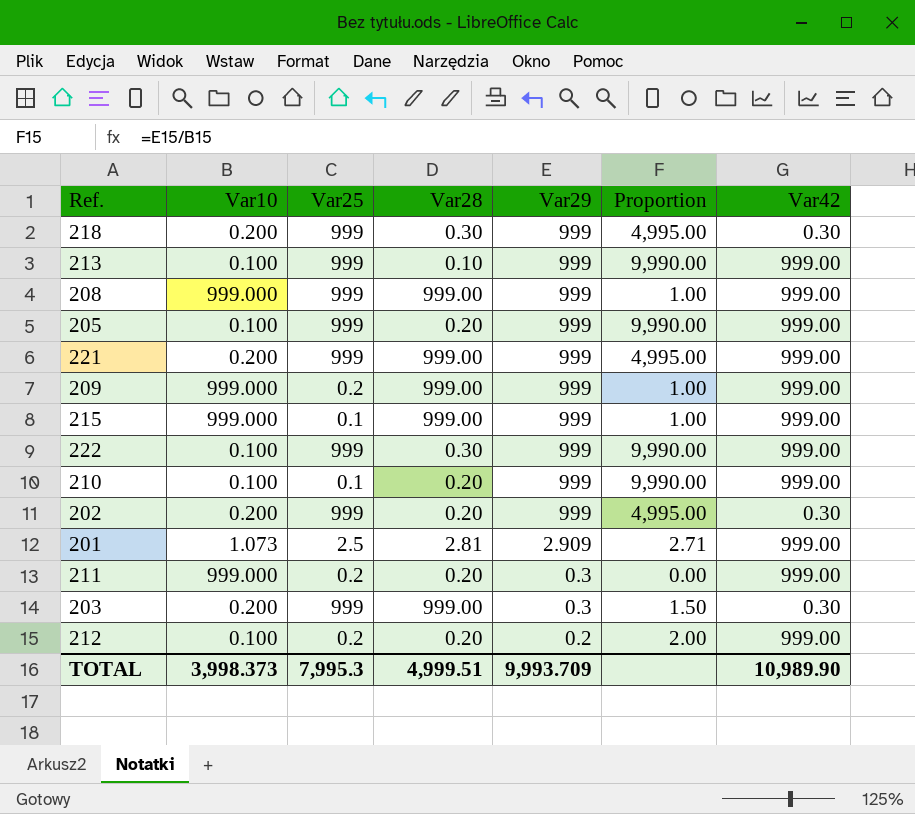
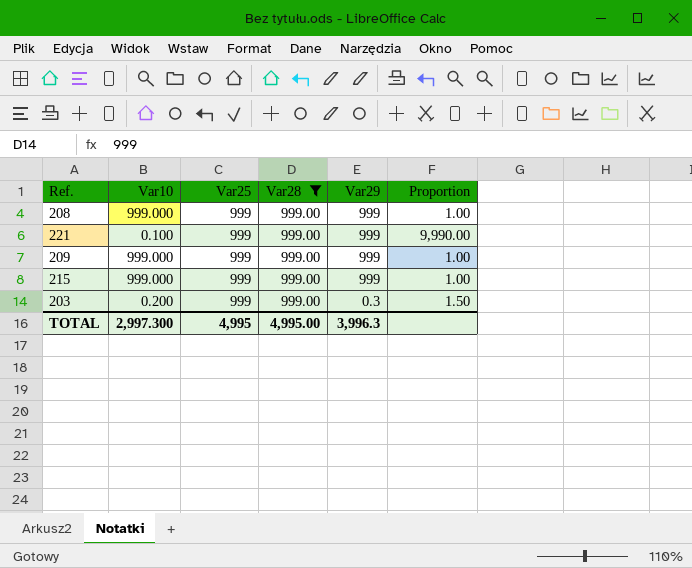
filter: none -> Var28 = 999.00
column Var42 | position: 7 -> none
221 | Var10: 0.200 -> 0.100
221 | Proportion: 4,995.00 -> 9,990.00
209 | Var25: 0.2 -> 999
215 | Var25: 0.1 -> 999
TOTAL | Var10: 3,998.373 -> 2,997.300
TOTAL | Var25: 7,995.3 -> 4,995
TOTAL | Var28: 4,999.51 -> 4,995.00
TOTAL | Var29: 9,993.709 -> 3,996.3

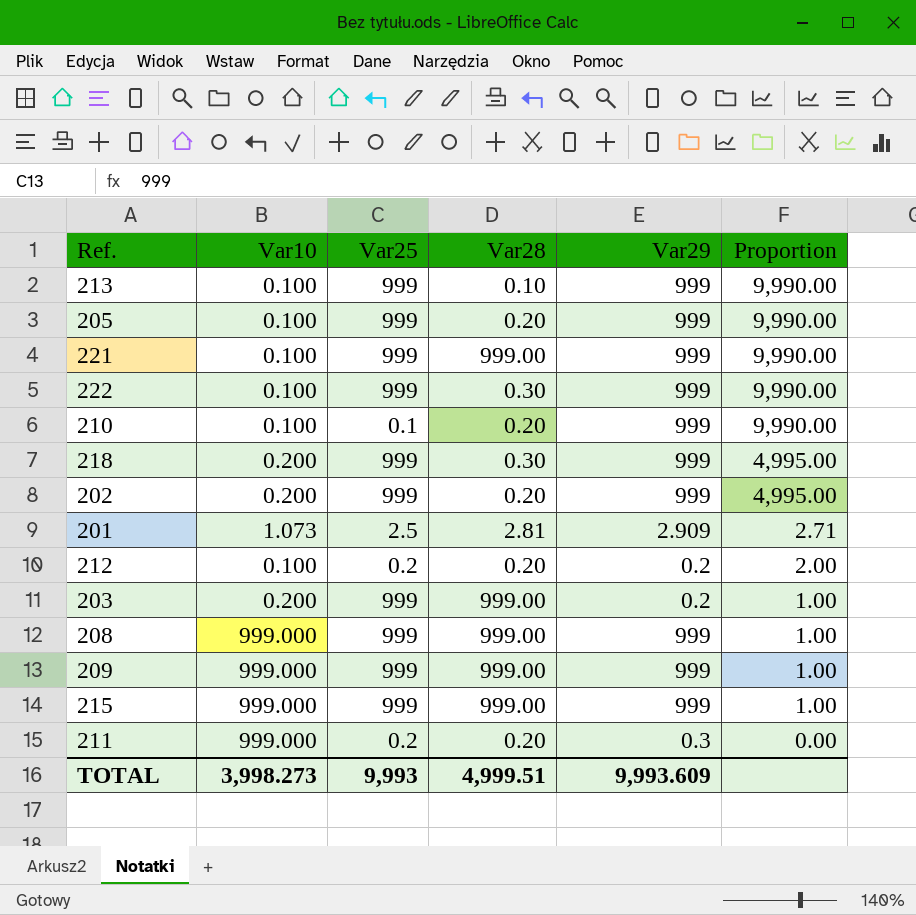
filter: Var28 = 999.00 -> none
row order: Var29 descending -> Proportion descending
203 | Var29: 0.3 -> 0.2
203 | Proportion: 1.50 -> 1.00
TOTAL | Var10: 2,997.300 -> 3,998.273
TOTAL | Var25: 4,995 -> 9,993
TOTAL | Var28: 4,995.00 -> 4,999.51
TOTAL | Var29: 3,996.3 -> 9,993.609

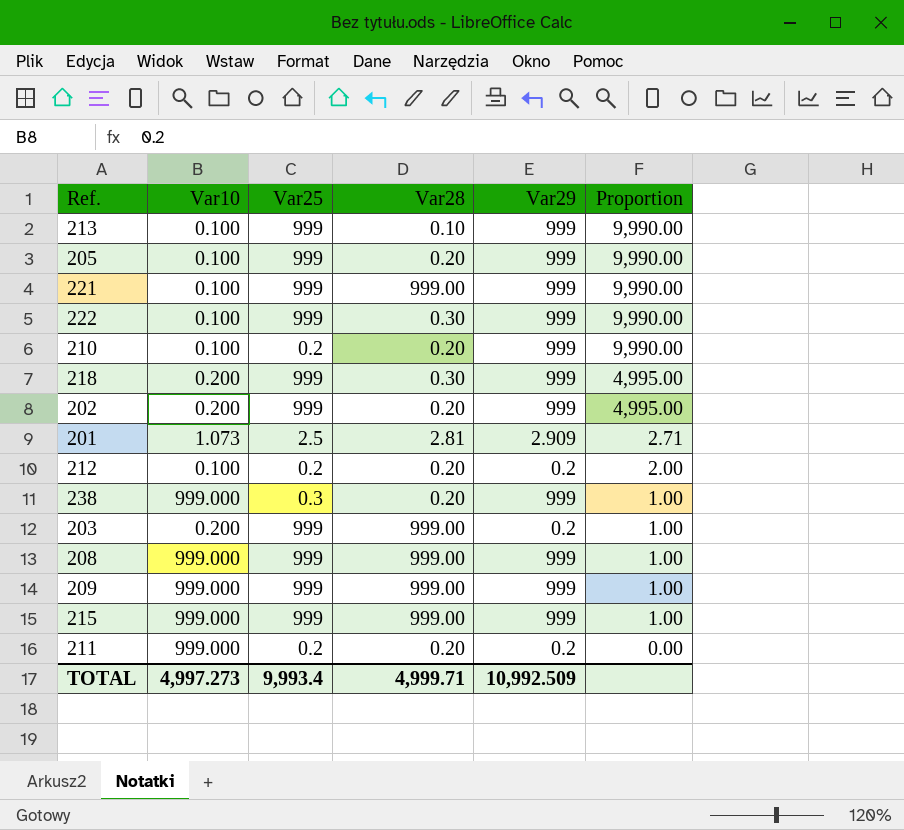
210 | Var25: 0.1 -> 0.2
row 238: none -> 999.000 | 0.3 | 0.20 | 999 | 1.00
211 | Var29: 0.3 -> 0.2
TOTAL | Var10: 3,998.273 -> 4,997.273
TOTAL | Var25: 9,993 -> 9,993.4
TOTAL | Var28: 4,999.51 -> 4,999.71
TOTAL | Var29: 9,993.609 -> 10,992.509

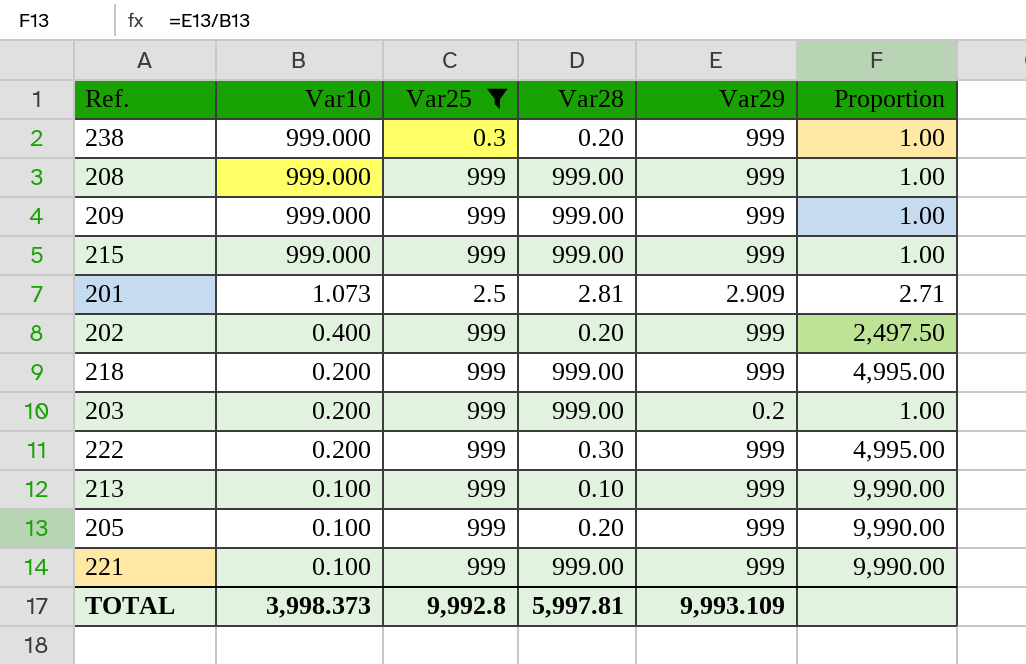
filter: none -> Var25 != 0.2
row order: Proportion descending -> Var10 descending
202 | Var10: 0.200 -> 0.400
202 | Proportion: 4,995.00 -> 2,497.50
218 | Var28: 0.30 -> 999.00
222 | Var10: 0.100 -> 0.200
222 | Proportion: 9,990.00 -> 4,995.00
TOTAL | Var10: 4,997.273 -> 3,998.373
TOTAL | Var25: 9,993.4 -> 9,992.8
TOTAL | Var28: 4,999.71 -> 5,997.81
TOTAL | Var29: 10,992.509 -> 9,993.109

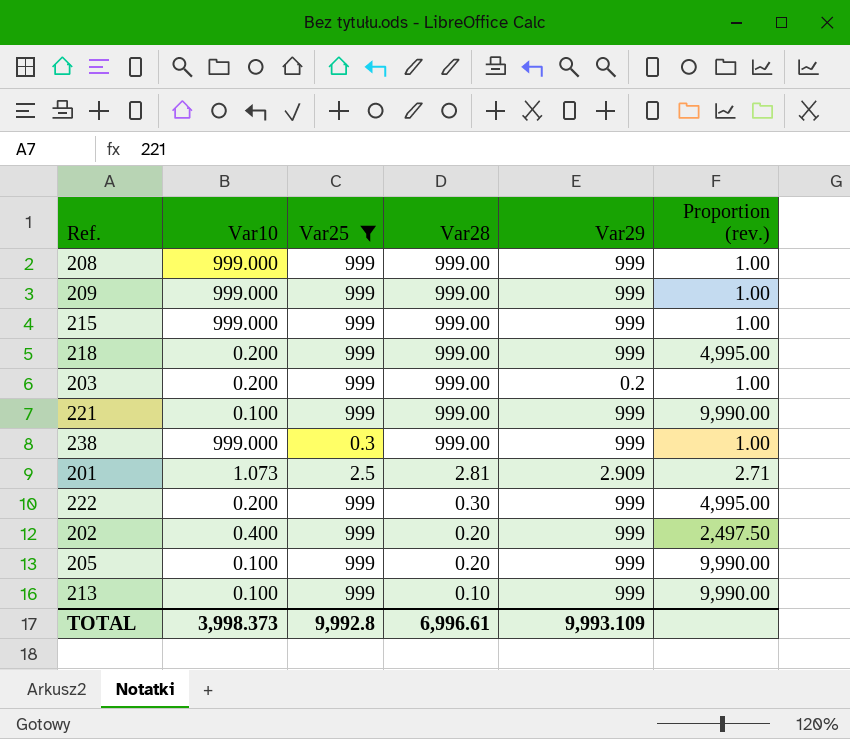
row order: Var10 descending -> Var28 descending
column name: Proportion -> Proportion (rev.)
238 | Var28: 0.20 -> 999.00
TOTAL | Var28: 5,997.81 -> 6,996.61

